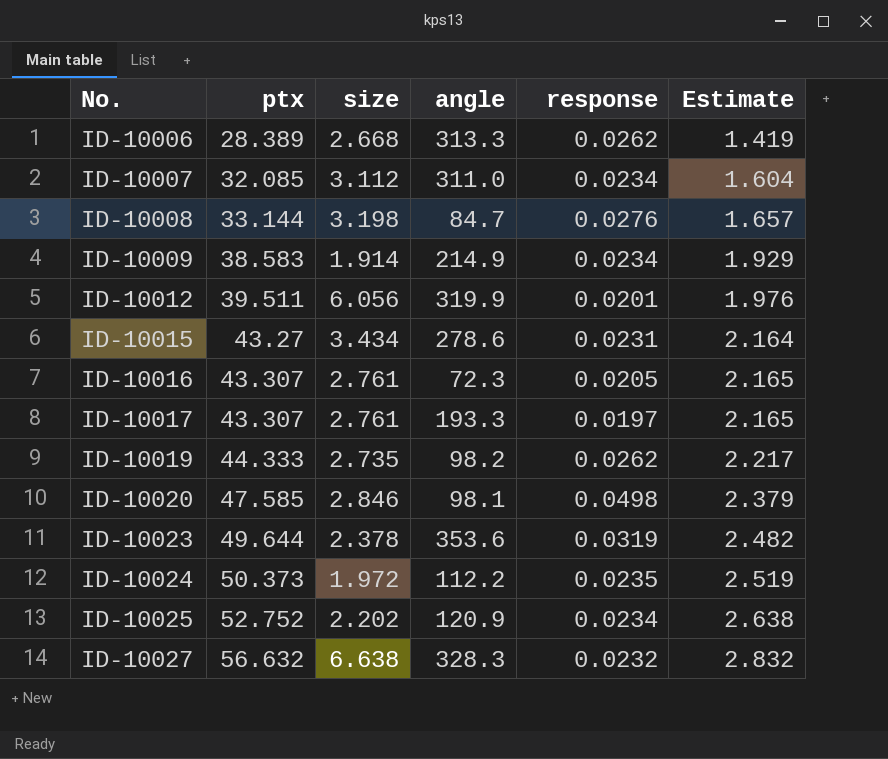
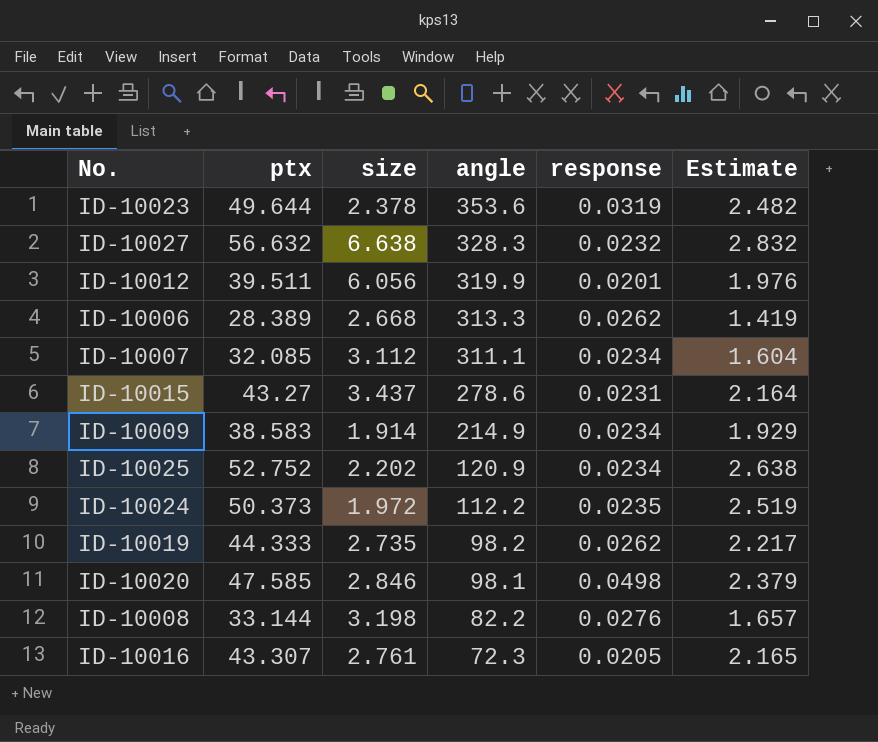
row order: No. ascending -> angle descending
row ID-10017: 43.307 | 2.761 | 193.3 | 0.0197 | 2.165 -> none
ID-10007 | angle: 311.0 -> 311.1
ID-10015 | size: 3.434 -> 3.437
ID-10008 | angle: 84.7 -> 82.2

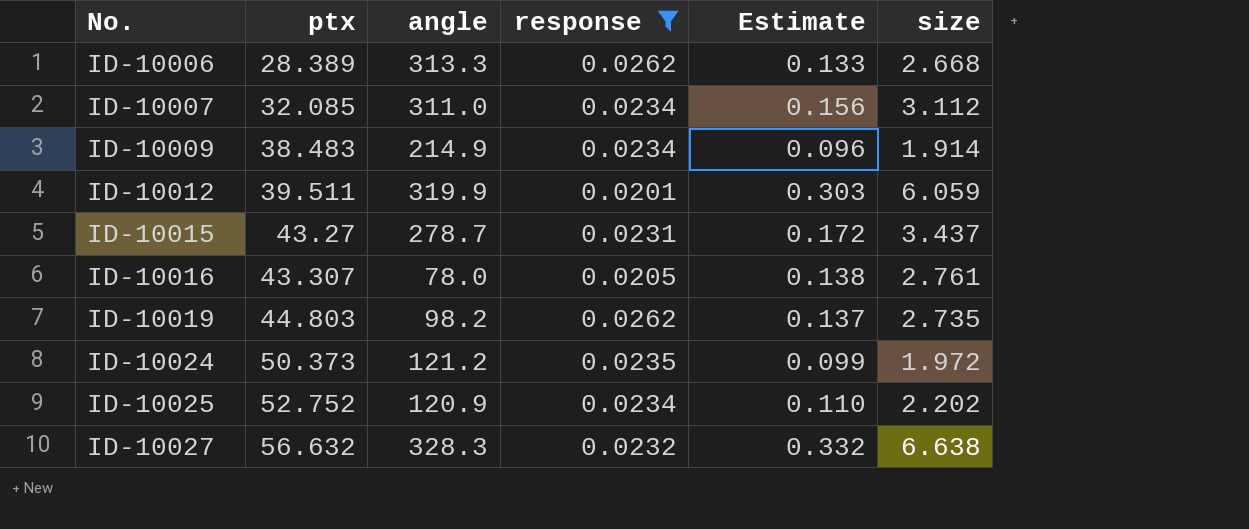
filter: none -> response <= 0.0262
row order: angle descending -> No. ascending
column Estimate | formula: [ptx] * 0.05 -> [size] * 0.05
column size | position: 3 -> 6
ID-10007 | angle: 311.1 -> 311.0
ID-10009 | ptx: 38.583 -> 38.483
ID-10012 | size: 6.056 -> 6.059
ID-10015 | angle: 278.6 -> 278.7
ID-10016 | angle: 72.3 -> 78.0
ID-10019 | ptx: 44.333 -> 44.803
ID-10024 | angle: 112.2 -> 121.2

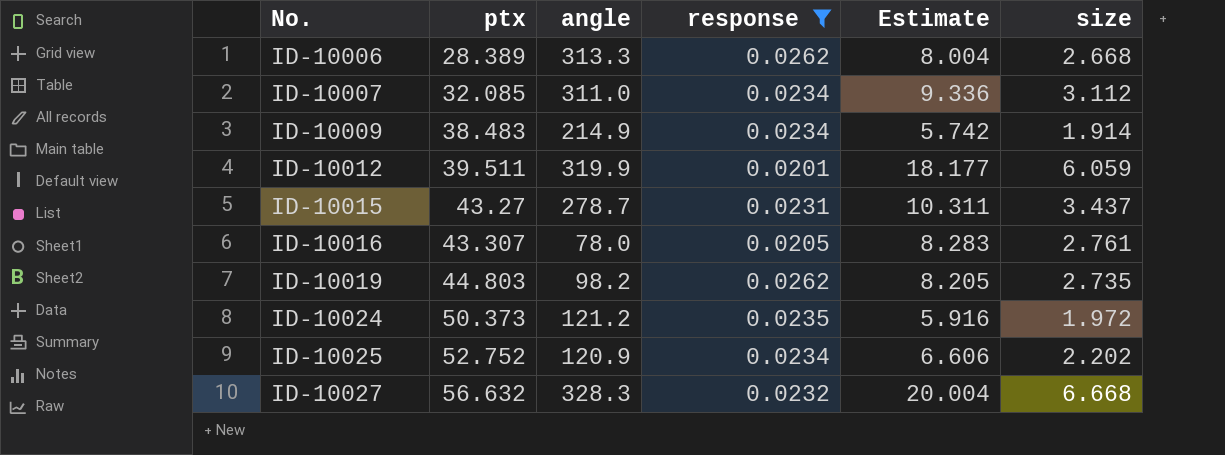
column Estimate | formula: [size] * 0.05 -> [size] * 3
ID-10027 | size: 6.638 -> 6.668

